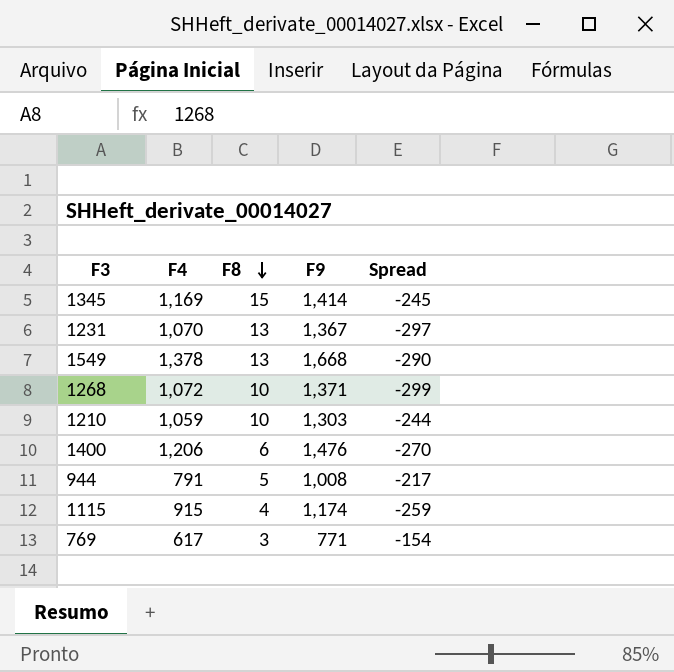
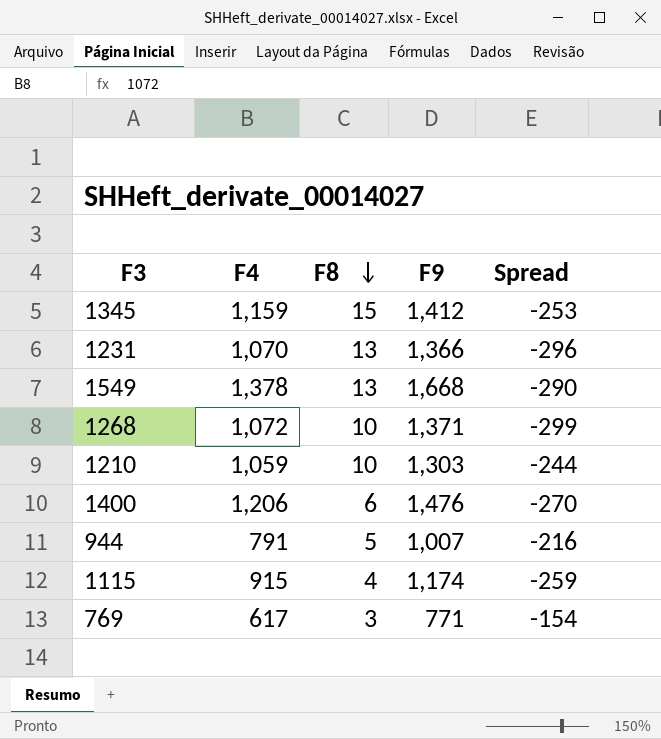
1345 | F4: 1,169 -> 1,159
1345 | F9: 1,414 -> 1,412
1345 | Spread: -245 -> -253
1231 | F9: 1,367 -> 1,366
1231 | Spread: -297 -> -296
944 | F9: 1,008 -> 1,007
944 | Spread: -217 -> -216

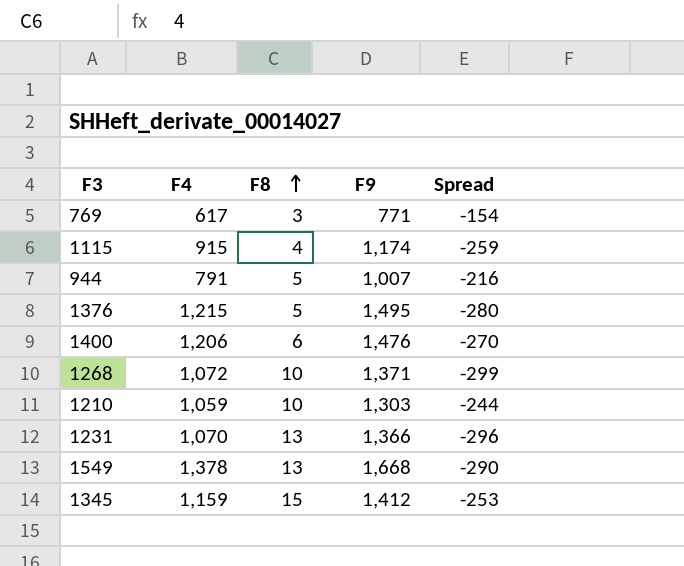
row order: F8 descending -> F8 ascending
row 1376: none -> 1,215 | 5 | 1,495 | -280

